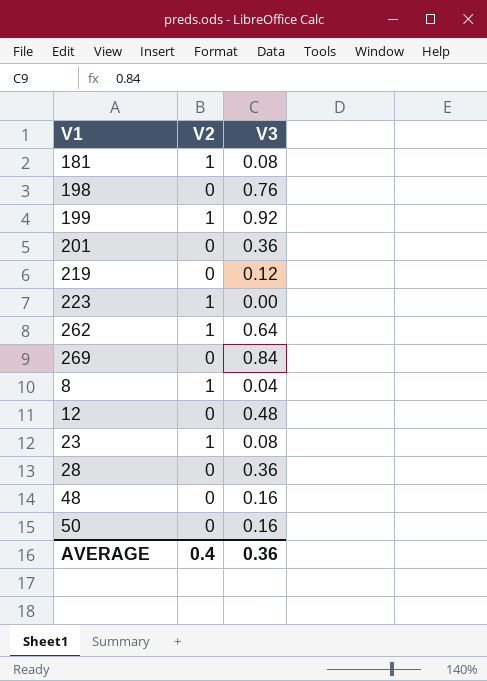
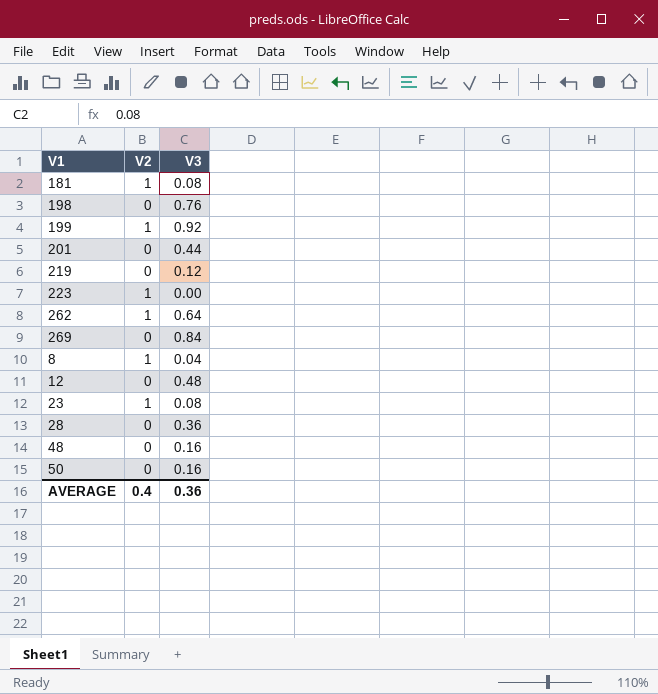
201 | V3: 0.36 -> 0.44

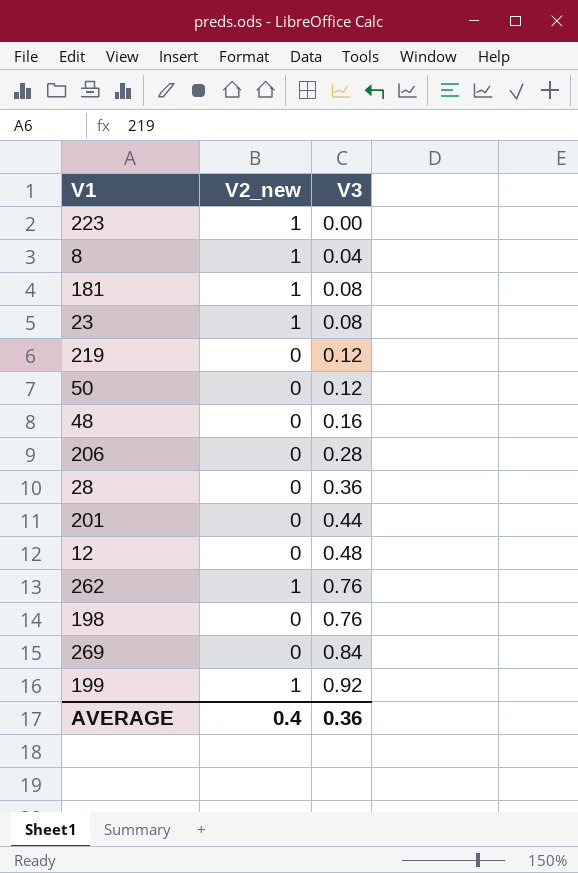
row order: none -> V3 ascending
column name: V2 -> V2_new
50 | V3: 0.16 -> 0.12
row 206: none -> 0 | 0.28
262 | V3: 0.64 -> 0.76

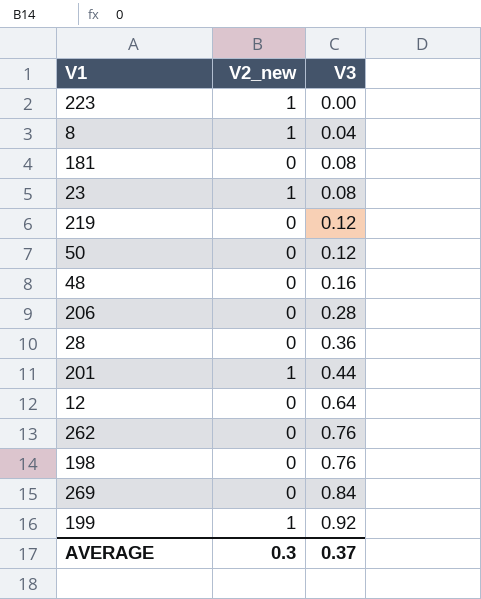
181 | V2_new: 1 -> 0
201 | V2_new: 0 -> 1
12 | V3: 0.48 -> 0.64
262 | V2_new: 1 -> 0
AVERAGE | V2_new: 0.4 -> 0.3
AVERAGE | V3: 0.36 -> 0.37

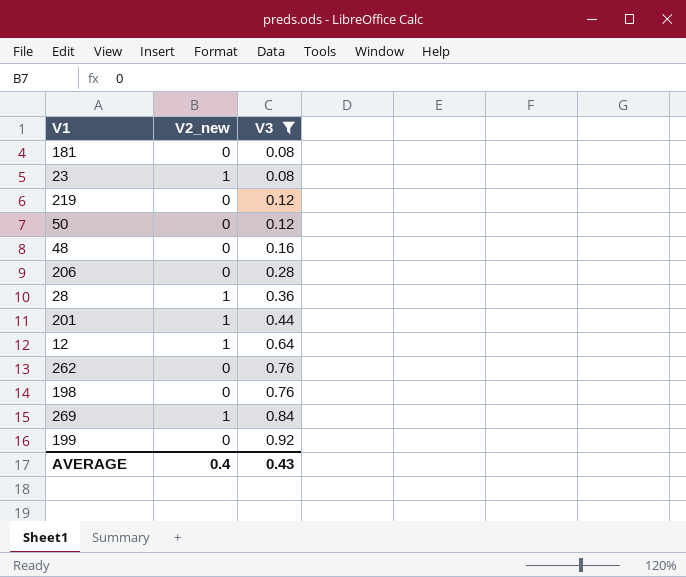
filter: none -> V3 >= 0.08
28 | V2_new: 0 -> 1
12 | V2_new: 0 -> 1
269 | V2_new: 0 -> 1
199 | V2_new: 1 -> 0
AVERAGE | V2_new: 0.3 -> 0.4
AVERAGE | V3: 0.37 -> 0.43

